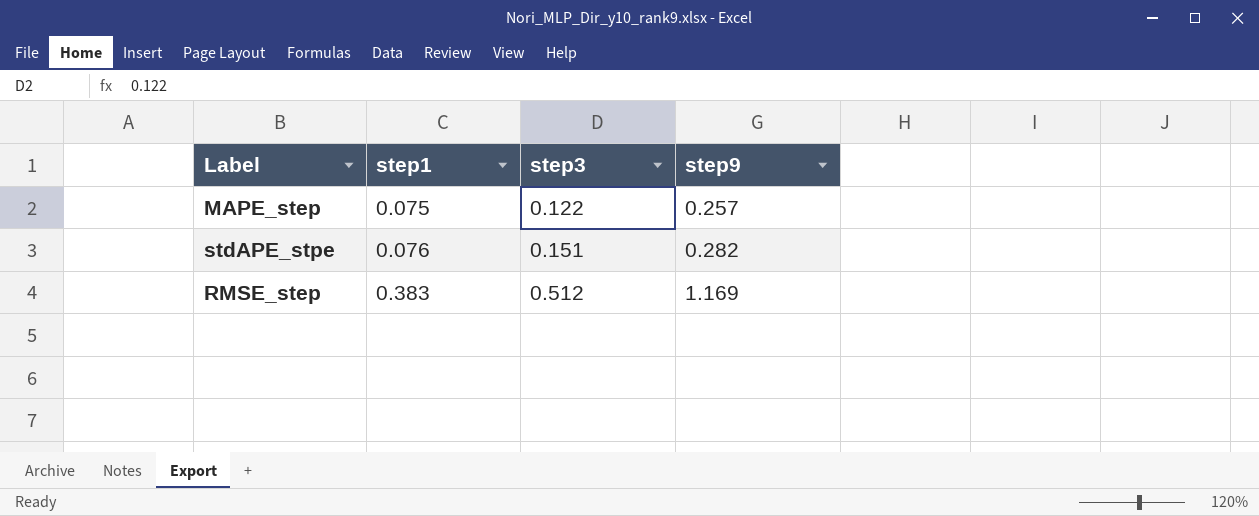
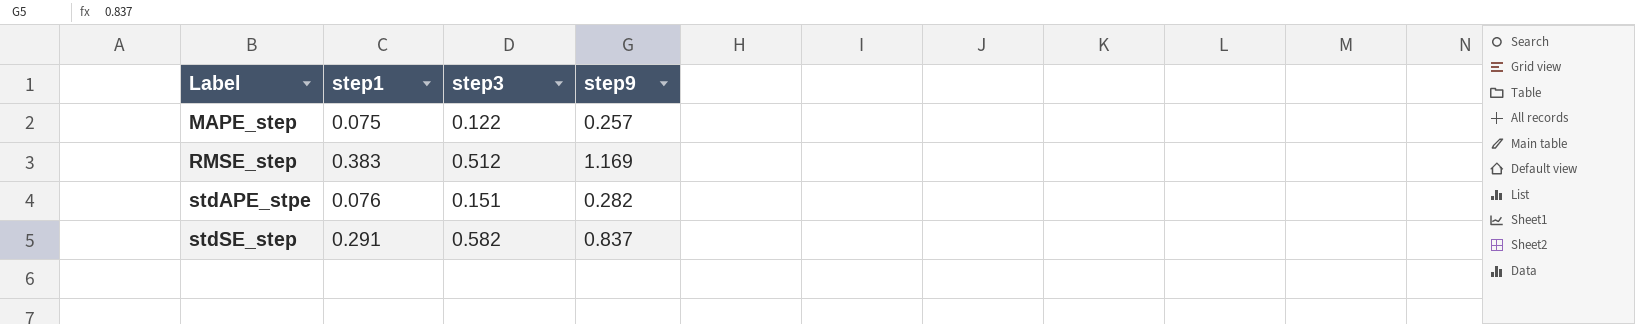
row order: step1 ascending -> Label ascending
row stdSE_step: none -> 0.291 | 0.582 | 0.837

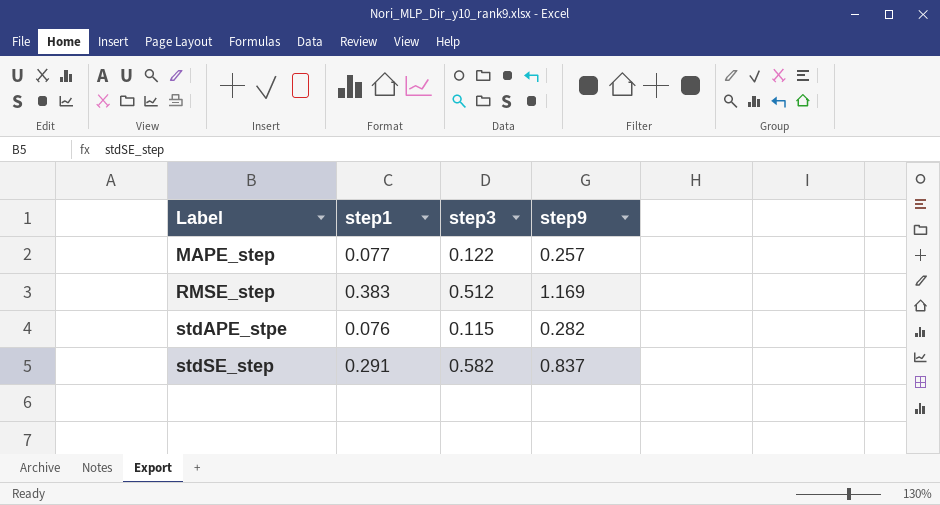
MAPE_step | step1: 0.075 -> 0.077
stdAPE_stpe | step3: 0.151 -> 0.115

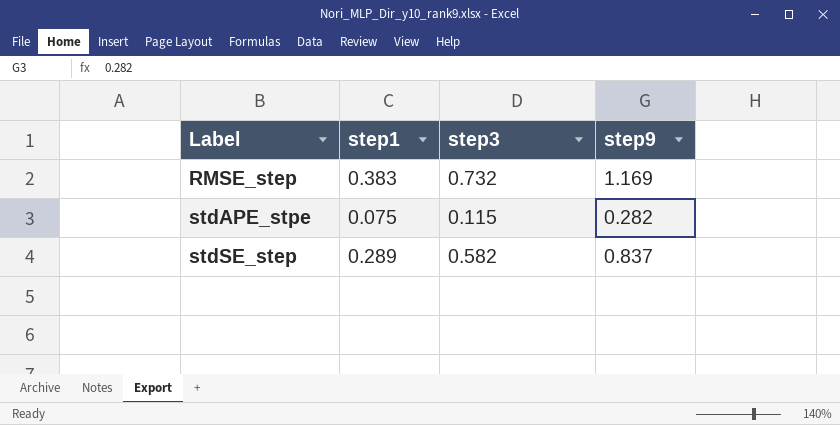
row MAPE_step: 0.077 | 0.122 | 0.257 -> none
RMSE_step | step3: 0.512 -> 0.732
stdAPE_stpe | step1: 0.076 -> 0.075
stdSE_step | step1: 0.291 -> 0.289

